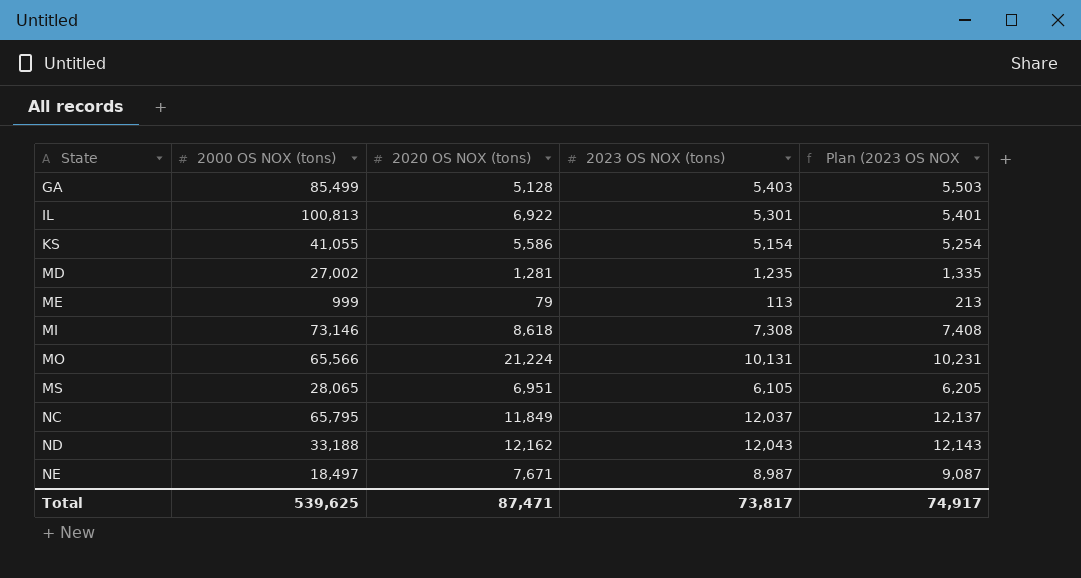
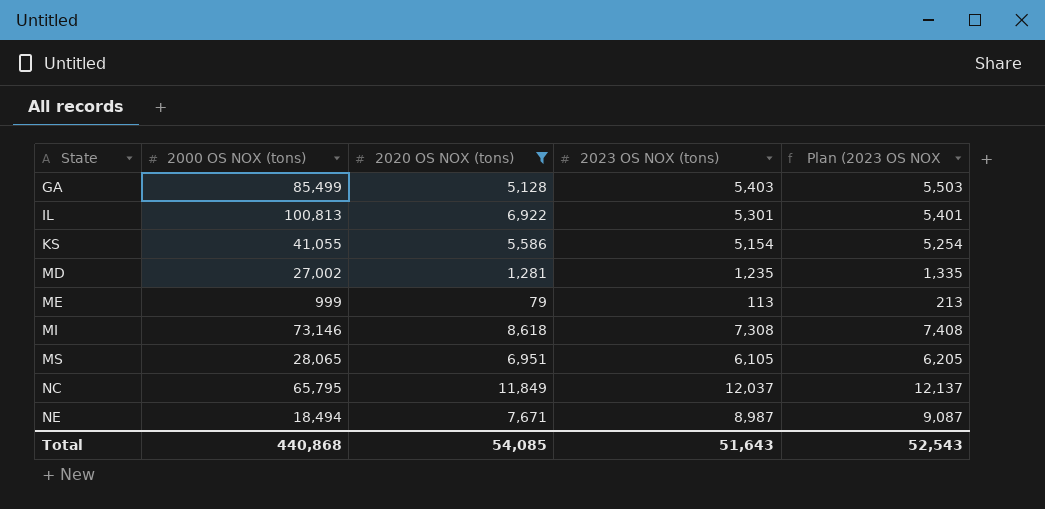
filter: none -> 2020 OS NOX (tons) <= 11,849
NE | 2000 OS NOX (tons): 18,497 -> 18,494
Total | 2000 OS NOX (tons): 539,625 -> 440,868
Total | 2020 OS NOX (tons): 87,471 -> 54,085
Total | 2023 OS NOX (tons): 73,817 -> 51,643
Total | Plan (2023 OS NOX: 74,917 -> 52,543

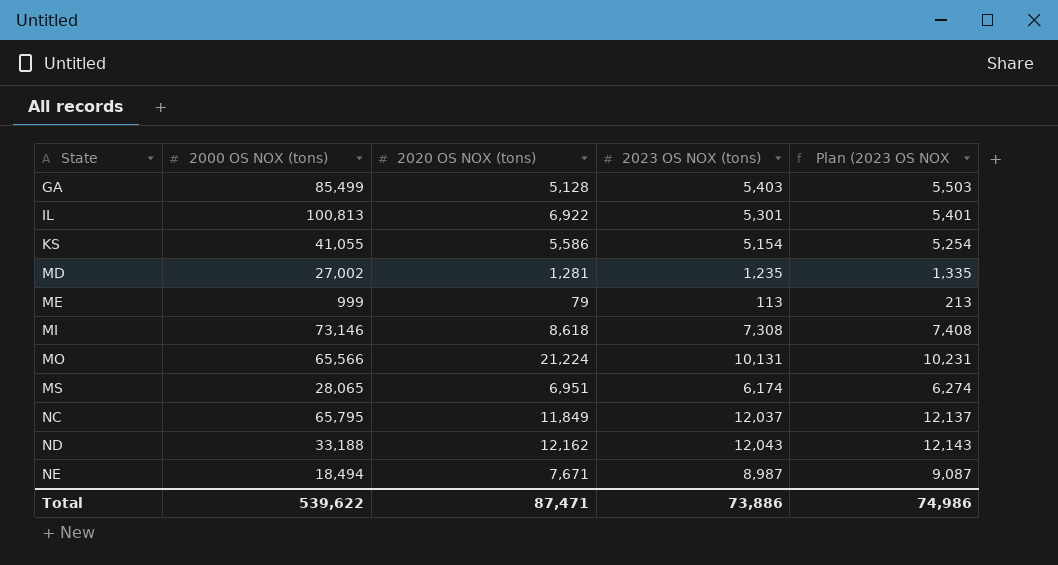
filter: 2020 OS NOX (tons) <= 11,849 -> none
MS | 2023 OS NOX (tons): 6,105 -> 6,174
MS | Plan (2023 OS NOX: 6,205 -> 6,274
Total | 2000 OS NOX (tons): 440,868 -> 539,622
Total | 2020 OS NOX (tons): 54,085 -> 87,471
Total | 2023 OS NOX (tons): 51,643 -> 73,886
Total | Plan (2023 OS NOX: 52,543 -> 74,986

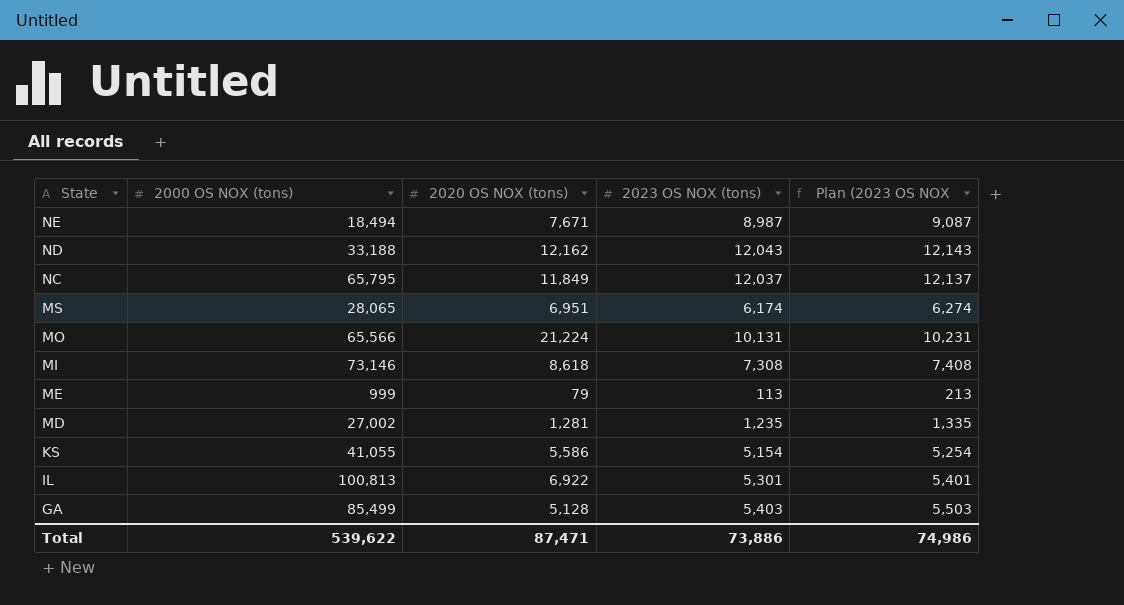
row order: State ascending -> State descending

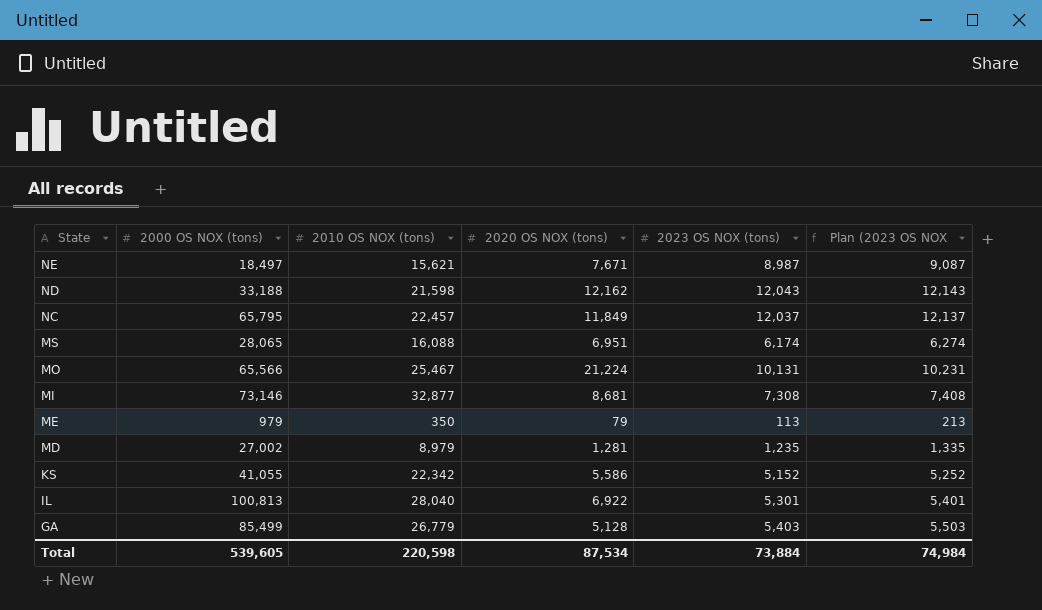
column 2010 OS NOX (tons) | position: none -> 3
NE | 2000 OS NOX (tons): 18,494 -> 18,497
MI | 2020 OS NOX (tons): 8,618 -> 8,681
ME | 2000 OS NOX (tons): 999 -> 979
KS | 2023 OS NOX (tons): 5,154 -> 5,152
KS | Plan (2023 OS NOX: 5,254 -> 5,252
Total | 2000 OS NOX (tons): 539,622 -> 539,605
Total | 2020 OS NOX (tons): 87,471 -> 87,534
Total | 2023 OS NOX (tons): 73,886 -> 73,884
Total | Plan (2023 OS NOX: 74,986 -> 74,984

